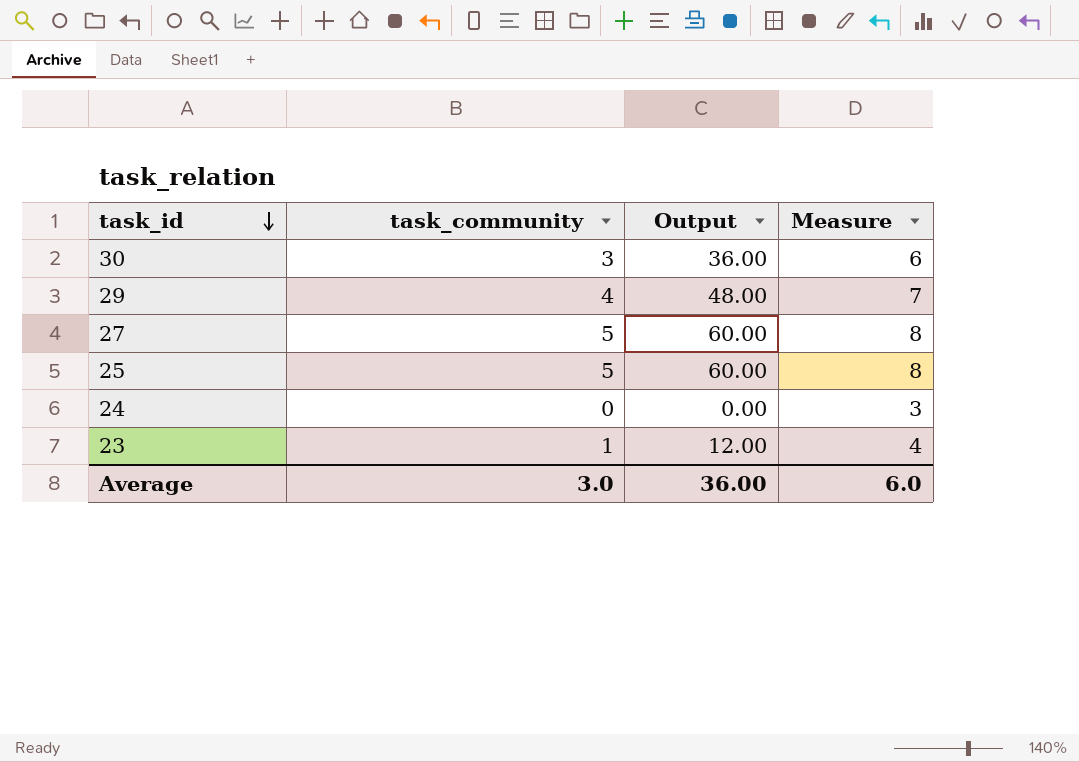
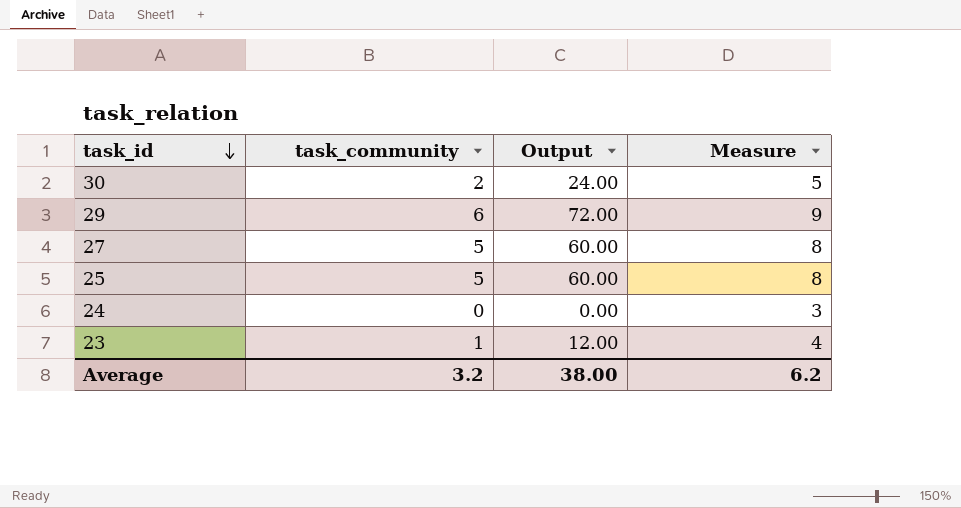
30 | task_community: 3 -> 2
30 | Output: 36.00 -> 24.00
30 | Measure: 6 -> 5
29 | task_community: 4 -> 6
29 | Output: 48.00 -> 72.00
29 | Measure: 7 -> 9
Average | task_community: 3.0 -> 3.2
Average | Output: 36.00 -> 38.00
Average | Measure: 6.0 -> 6.2

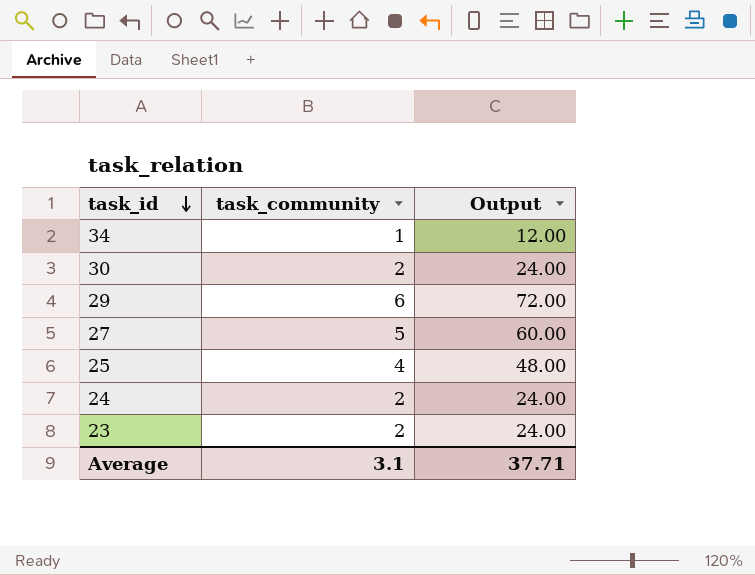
column Measure | formula: [task_community] + 3 -> none
row 34: none -> 1 | 12.00
25 | task_community: 5 -> 4
25 | Output: 60.00 -> 48.00
24 | task_community: 0 -> 2
24 | Output: 0.00 -> 24.00
23 | task_community: 1 -> 2
23 | Output: 12.00 -> 24.00
Average | task_community: 3.2 -> 3.1
Average | Output: 38.00 -> 37.71

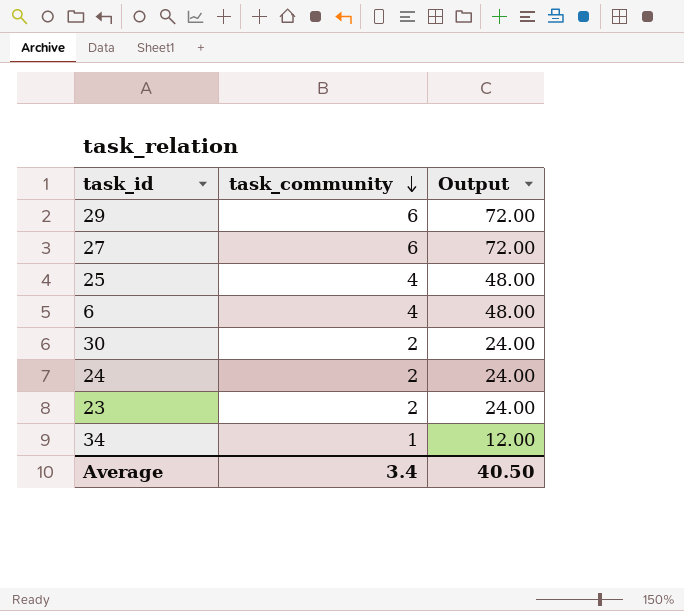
row order: task_id descending -> task_community descending
27 | task_community: 5 -> 6
27 | Output: 60.00 -> 72.00
row 6: none -> 4 | 48.00
Average | task_community: 3.1 -> 3.4
Average | Output: 37.71 -> 40.50

